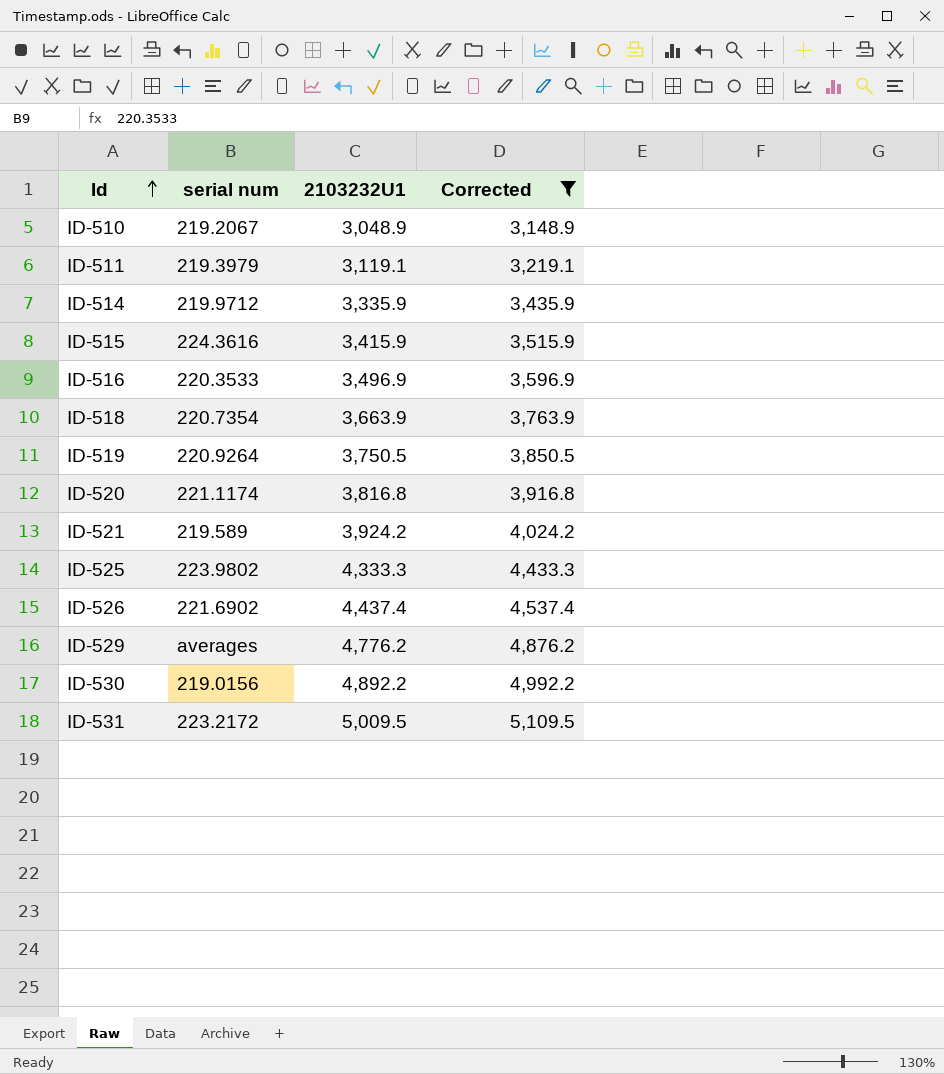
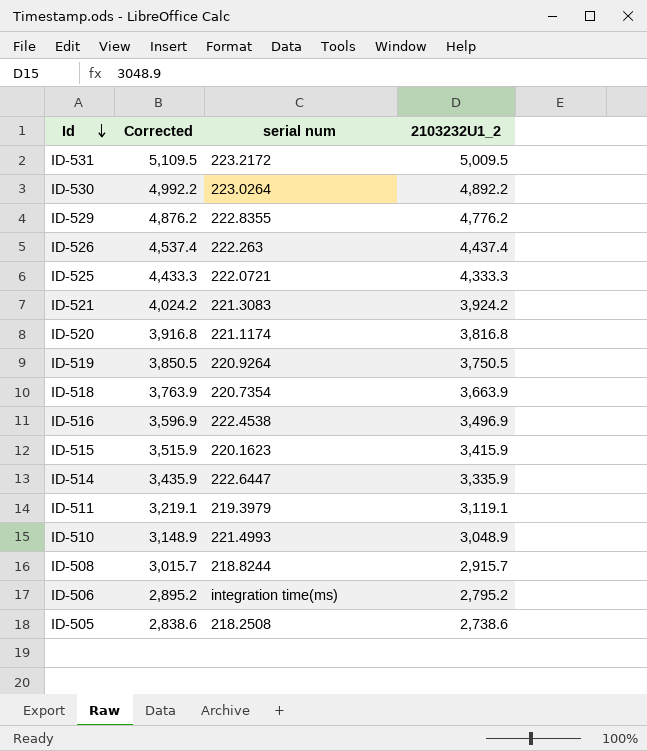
filter: Corrected >= 3,148.9 -> none
row order: Id ascending -> Id descending
column Corrected | position: 4 -> 2
column name: 2103232U1 -> 2103232U1_2
ID-530 | serial num: 219.0156 -> 223.0264
ID-529 | serial num: averages -> 222.8355
ID-526 | serial num: 221.6902 -> 222.263
ID-525 | serial num: 223.9802 -> 222.0721
ID-521 | serial num: 219.589 -> 221.3083
ID-516 | serial num: 220.3533 -> 222.4538
ID-515 | serial num: 224.3616 -> 220.1623
ID-514 | serial num: 219.9712 -> 222.6447
ID-510 | serial num: 219.2067 -> 221.4993

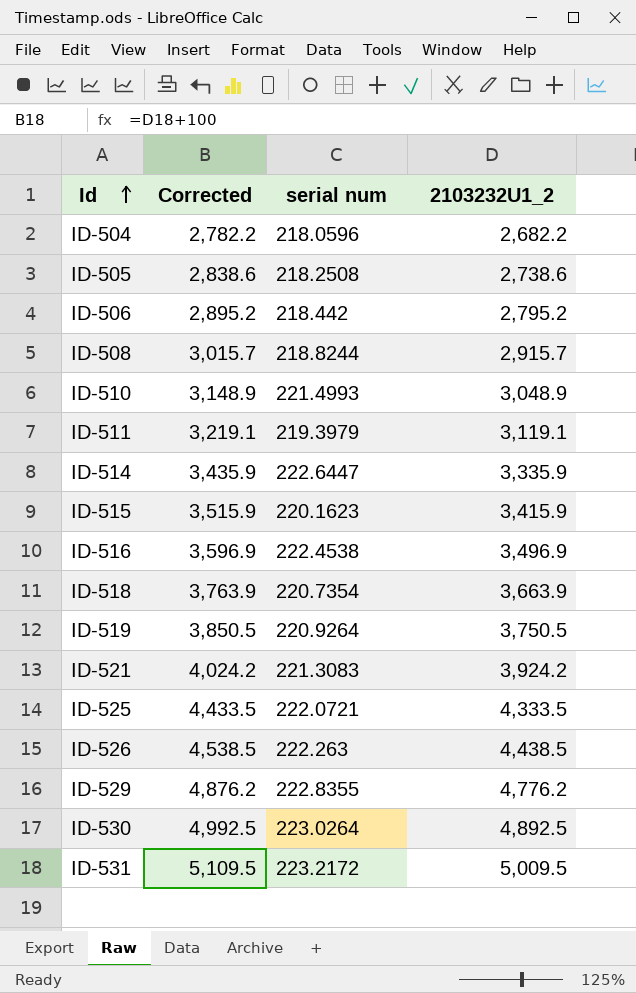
row order: Id descending -> Id ascending
row ID-520: 3,916.8 | 221.1174 | 3,816.8 -> none
row ID-504: none -> 2,782.2 | 218.0596 | 2,682.2
ID-506 | serial num: integration time(ms) -> 218.442
ID-525 | Corrected: 4,433.3 -> 4,433.5
ID-525 | 2103232U1_2: 4,333.3 -> 4,333.5
ID-526 | Corrected: 4,537.4 -> 4,538.5
ID-526 | 2103232U1_2: 4,437.4 -> 4,438.5
ID-530 | Corrected: 4,992.2 -> 4,992.5
ID-530 | 2103232U1_2: 4,892.2 -> 4,892.5

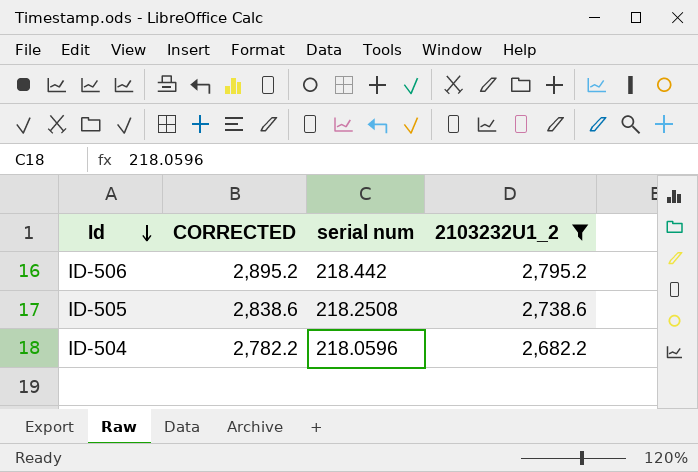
filter: none -> 2103232U1_2 <= 2,795.2
row order: Id ascending -> Id descending
column name: Corrected -> CORRECTED

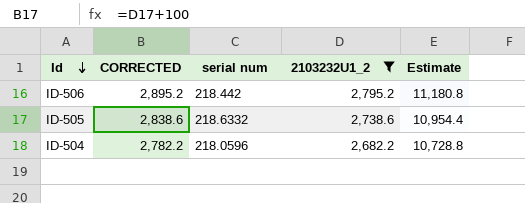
column Estimate | formula: none -> [2103232U1_2] * 4
ID-505 | serial num: 218.2508 -> 218.6332

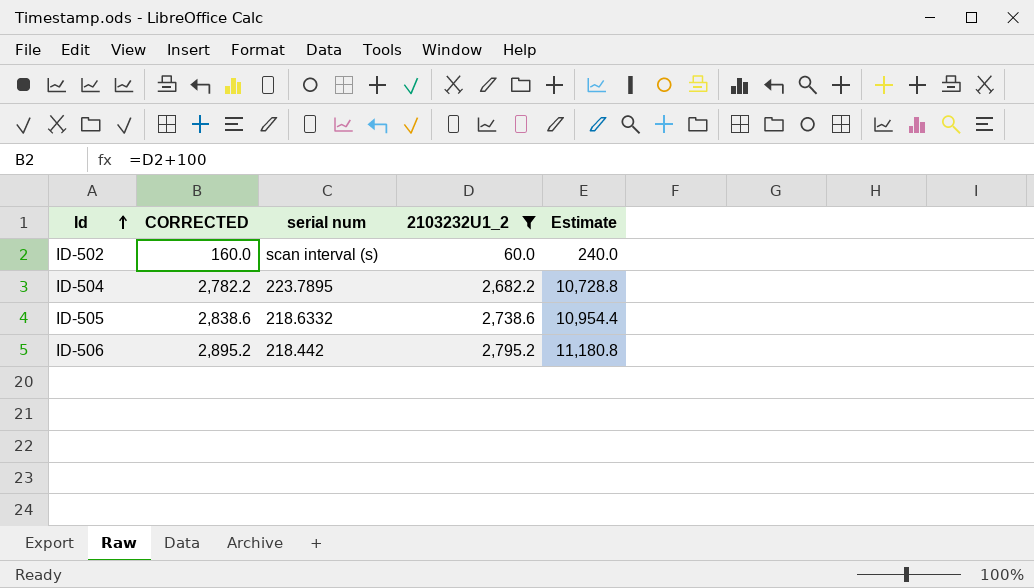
row order: Id descending -> Id ascending
row ID-502: none -> 160.0 | scan interval (s) | 60.0 | 240.0
ID-504 | serial num: 218.0596 -> 223.7895

